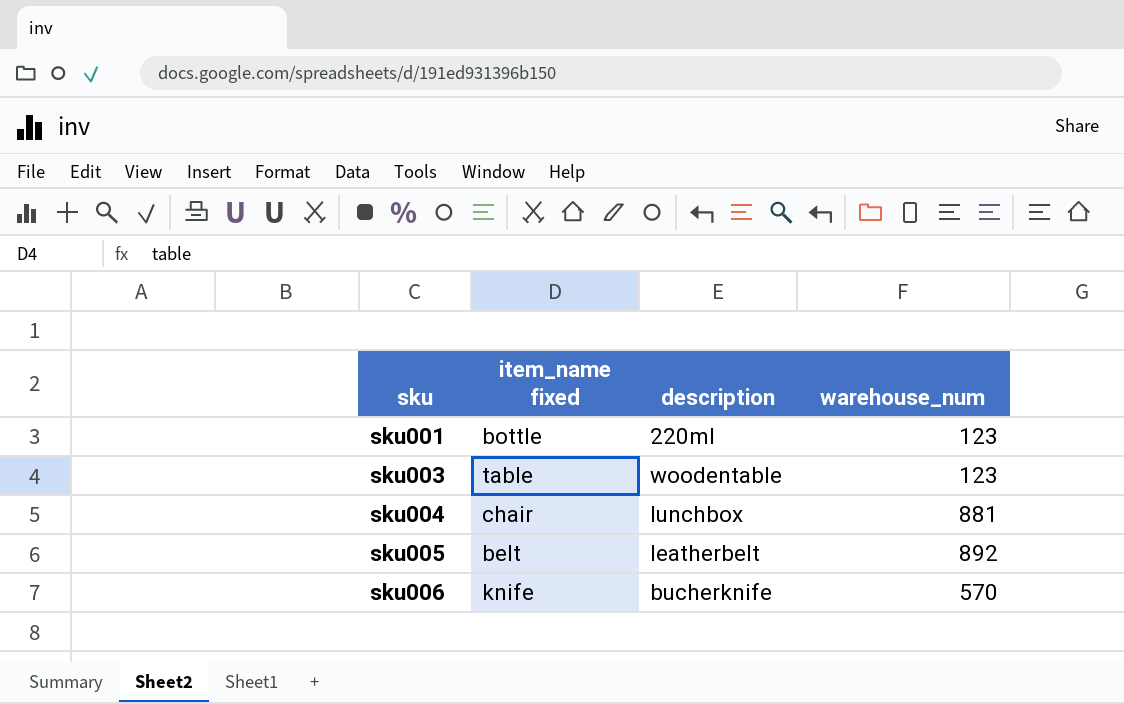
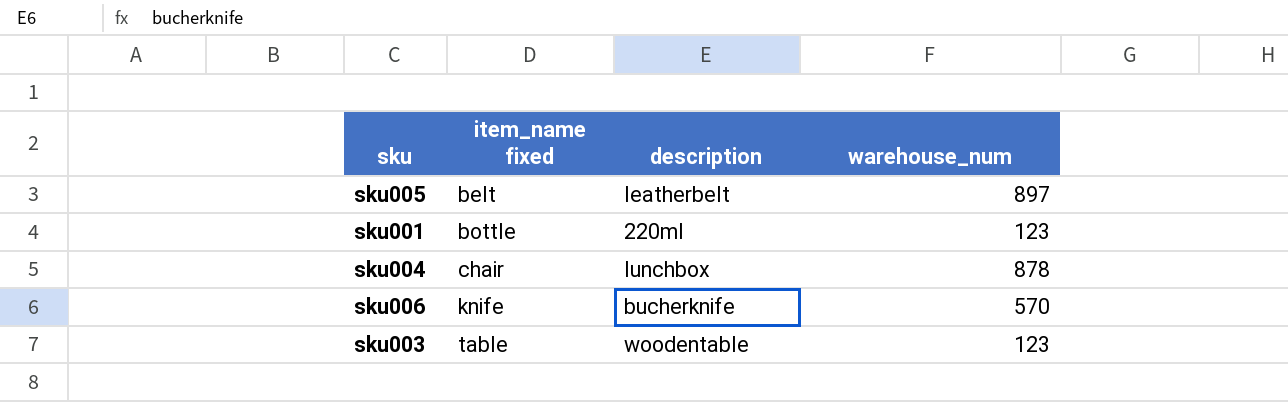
row order: sku ascending -> item_name fixed ascending
sku005 | warehouse_num: 892 -> 897
sku004 | warehouse_num: 881 -> 878

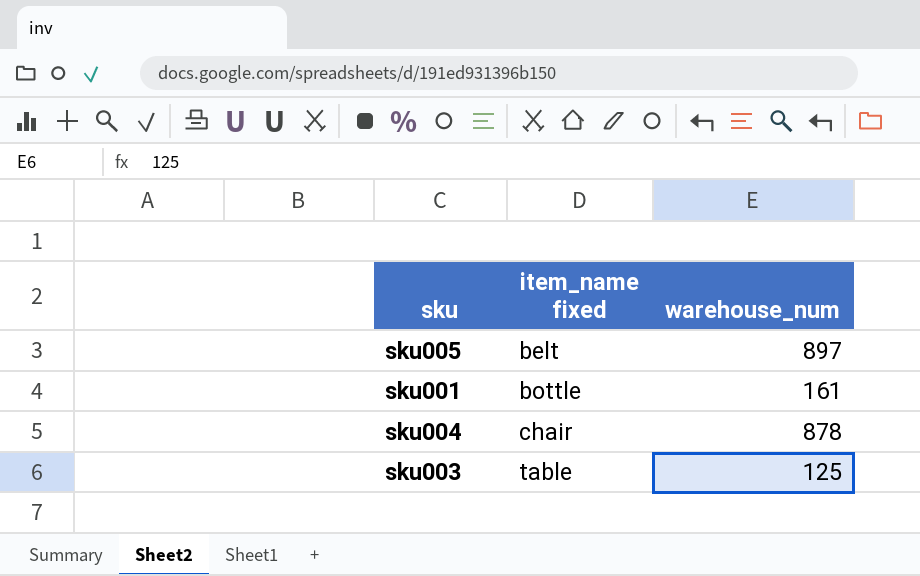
column description | position: 3 -> none
row sku006: knife | bucherknife | 570 -> none
sku001 | warehouse_num: 123 -> 161
sku003 | warehouse_num: 123 -> 125

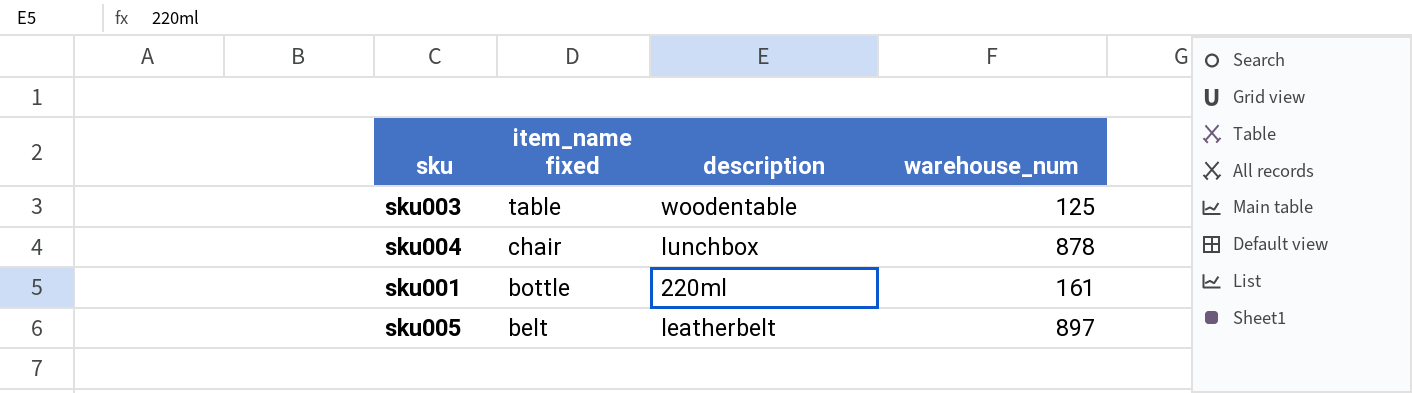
row order: item_name fixed ascending -> item_name fixed descending
column description | position: none -> 3

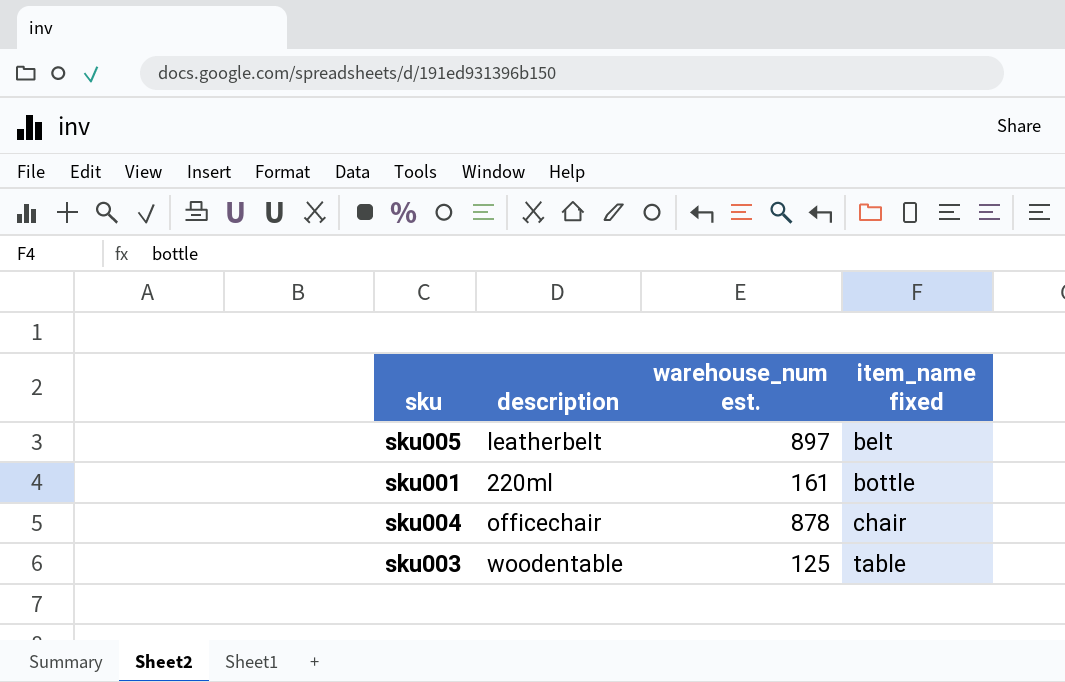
row order: item_name fixed descending -> item_name fixed ascending
column name: warehouse_num -> warehouse_num est.
column item_name fixed | position: 2 -> 4
sku004 | description: lunchbox -> officechair

